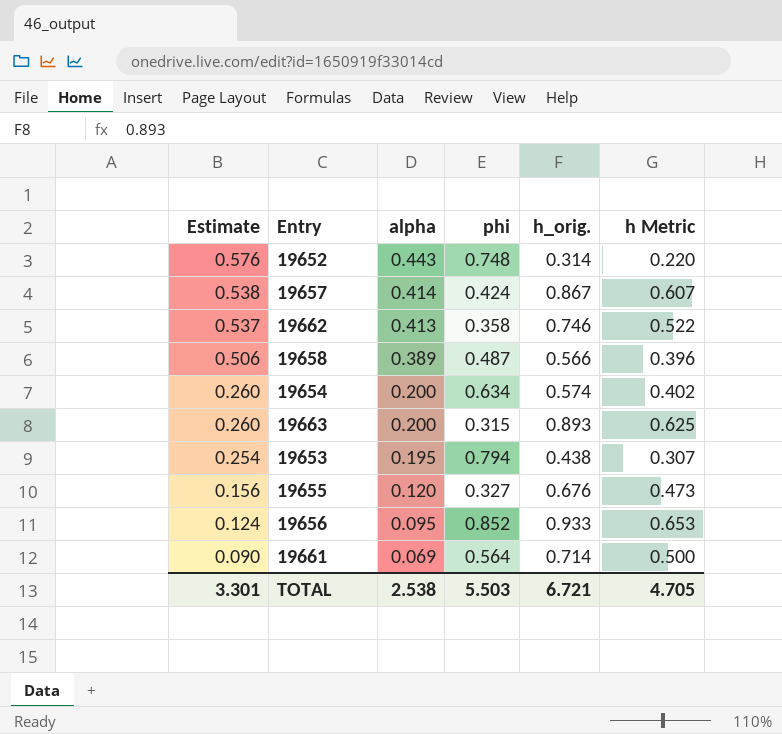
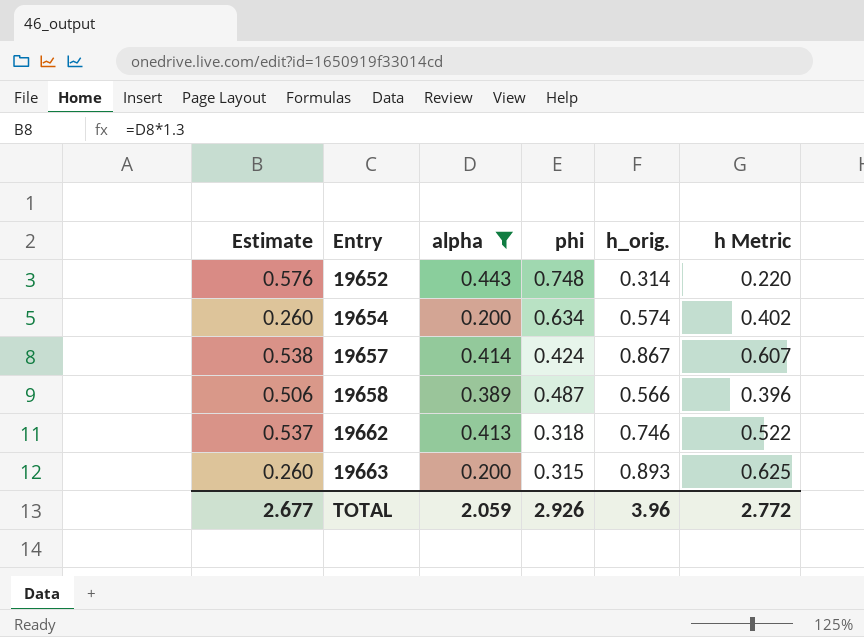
filter: none -> alpha >= 0.200
row order: Estimate descending -> Entry ascending
19662 | phi: 0.358 -> 0.318
TOTAL | Estimate: 3.301 -> 2.677
TOTAL | alpha: 2.538 -> 2.059
TOTAL | phi: 5.503 -> 2.926
TOTAL | h_orig.: 6.721 -> 3.96
TOTAL | h Metric: 4.705 -> 2.772

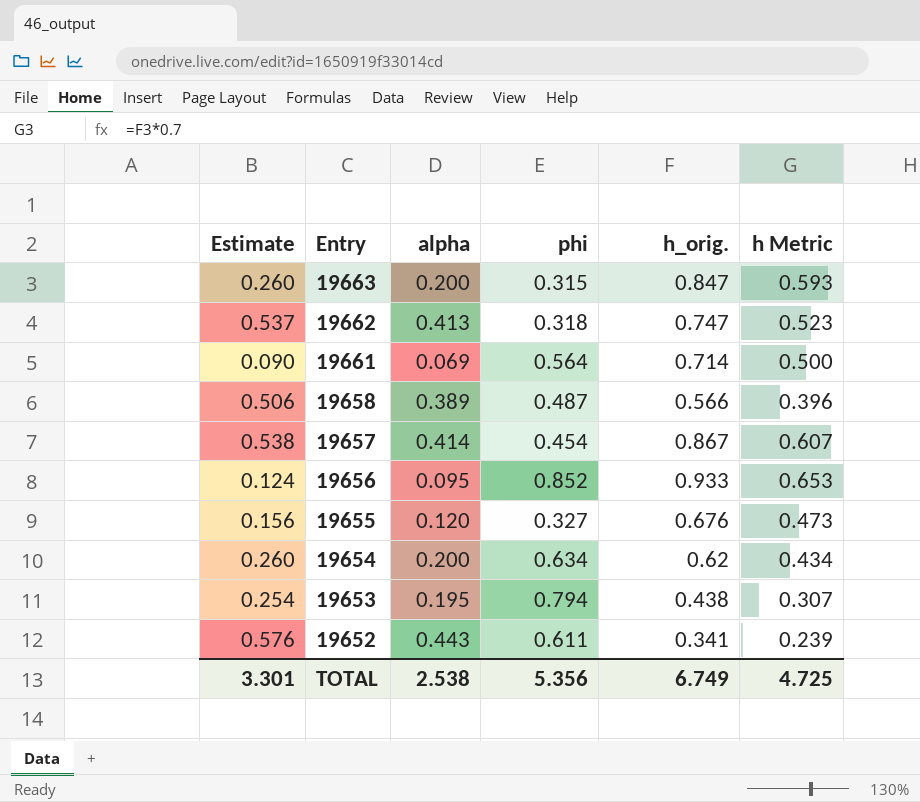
filter: alpha >= 0.200 -> none
row order: Entry ascending -> Entry descending
19663 | h_orig.: 0.893 -> 0.847
19663 | h Metric: 0.625 -> 0.593
19662 | h_orig.: 0.746 -> 0.747
19662 | h Metric: 0.522 -> 0.523
19657 | phi: 0.424 -> 0.454
19654 | h_orig.: 0.574 -> 0.62
19654 | h Metric: 0.402 -> 0.434
19652 | phi: 0.748 -> 0.611
19652 | h_orig.: 0.314 -> 0.341
19652 | h Metric: 0.220 -> 0.239
TOTAL | Estimate: 2.677 -> 3.301
TOTAL | alpha: 2.059 -> 2.538
TOTAL | phi: 2.926 -> 5.356
TOTAL | h_orig.: 3.96 -> 6.749
TOTAL | h Metric: 2.772 -> 4.725

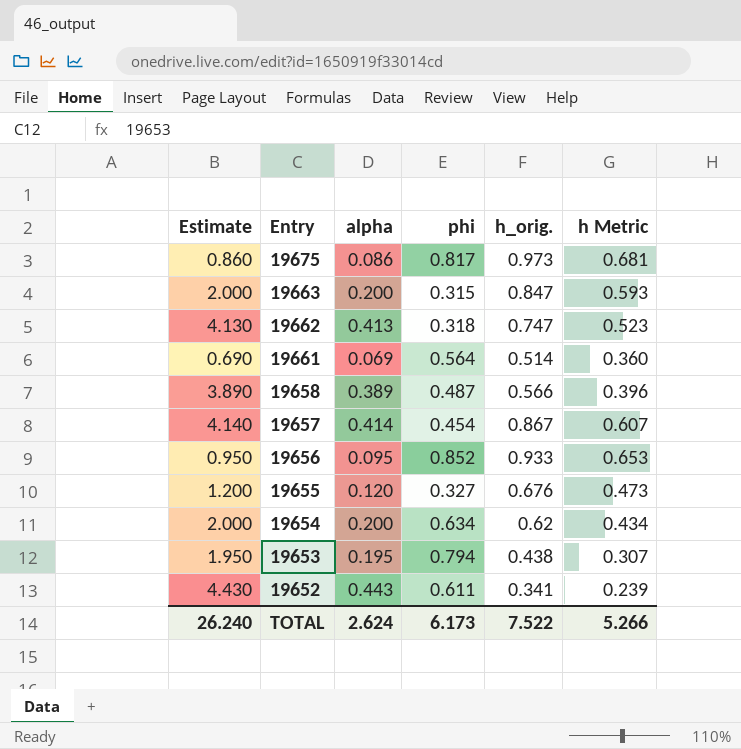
column Estimate | formula: [alpha] * 1.3 -> [alpha] * 10
row 19675: none -> 0.860 | 0.086 | 0.817 | 0.973 | 0.681
19661 | h_orig.: 0.714 -> 0.514
19661 | h Metric: 0.500 -> 0.360
TOTAL | Estimate: 3.301 -> 26.240
TOTAL | alpha: 2.538 -> 2.624
TOTAL | phi: 5.356 -> 6.173
TOTAL | h_orig.: 6.749 -> 7.522
TOTAL | h Metric: 4.725 -> 5.266

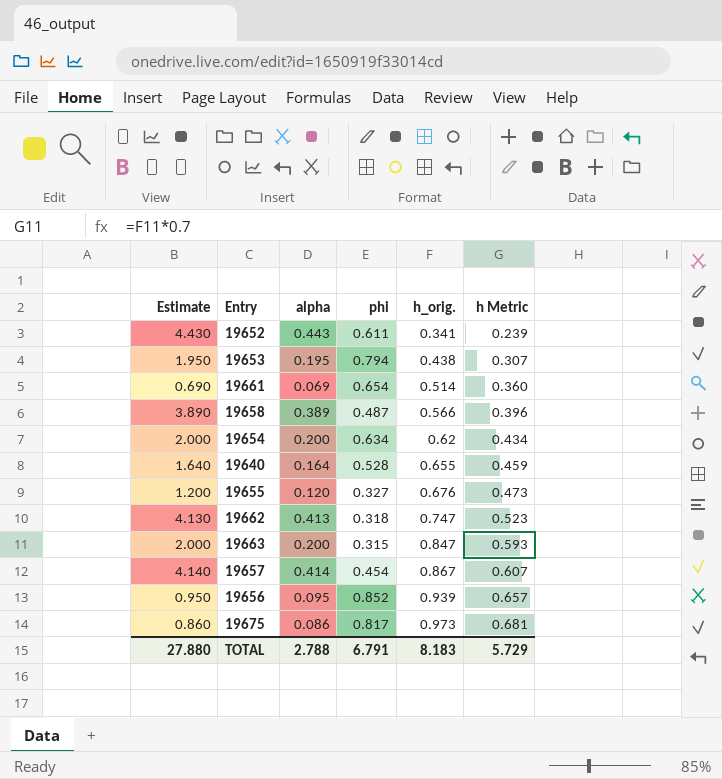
row order: Entry descending -> h_orig. ascending
19661 | phi: 0.564 -> 0.654
row 19640: none -> 1.640 | 0.164 | 0.528 | 0.655 | 0.459
19656 | h_orig.: 0.933 -> 0.939
19656 | h Metric: 0.653 -> 0.657
TOTAL | Estimate: 26.240 -> 27.880
TOTAL | alpha: 2.624 -> 2.788
TOTAL | phi: 6.173 -> 6.791
TOTAL | h_orig.: 7.522 -> 8.183
TOTAL | h Metric: 5.266 -> 5.729

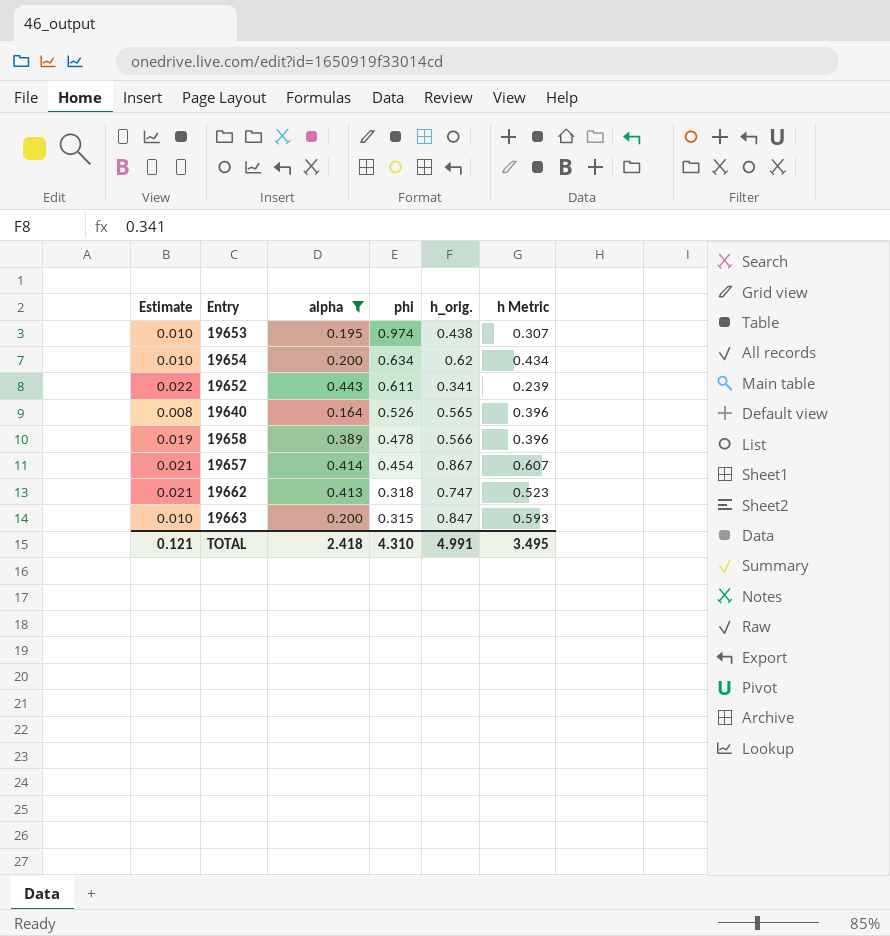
filter: none -> alpha >= 0.164
row order: h_orig. ascending -> phi descending
column Estimate | formula: [alpha] * 10 -> [alpha] * 0.05
19653 | phi: 0.794 -> 0.974
19640 | phi: 0.528 -> 0.526
19640 | h_orig.: 0.655 -> 0.565
19640 | h Metric: 0.459 -> 0.396
19658 | phi: 0.487 -> 0.478
TOTAL | Estimate: 27.880 -> 0.121
TOTAL | alpha: 2.788 -> 2.418
TOTAL | phi: 6.791 -> 4.310
TOTAL | h_orig.: 8.183 -> 4.991
TOTAL | h Metric: 5.729 -> 3.495

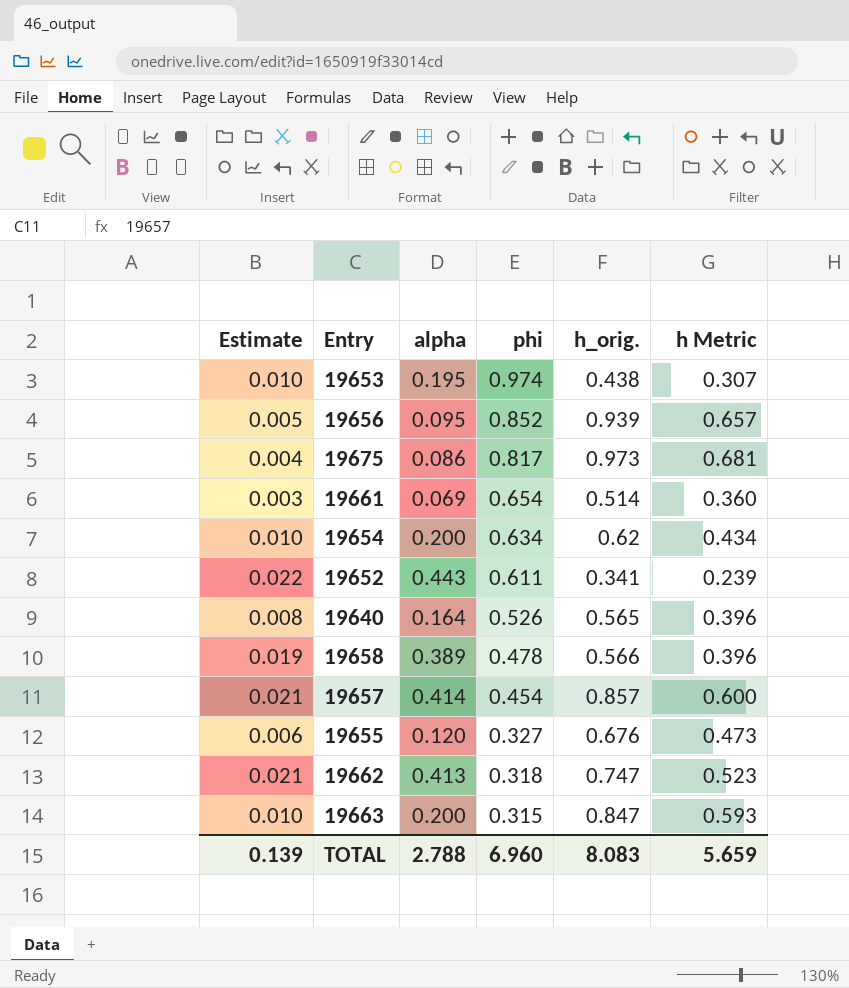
filter: alpha >= 0.164 -> none
19657 | h_orig.: 0.867 -> 0.857
19657 | h Metric: 0.607 -> 0.600
TOTAL | Estimate: 0.121 -> 0.139
TOTAL | alpha: 2.418 -> 2.788
TOTAL | phi: 4.310 -> 6.960
TOTAL | h_orig.: 4.991 -> 8.083
TOTAL | h Metric: 3.495 -> 5.659

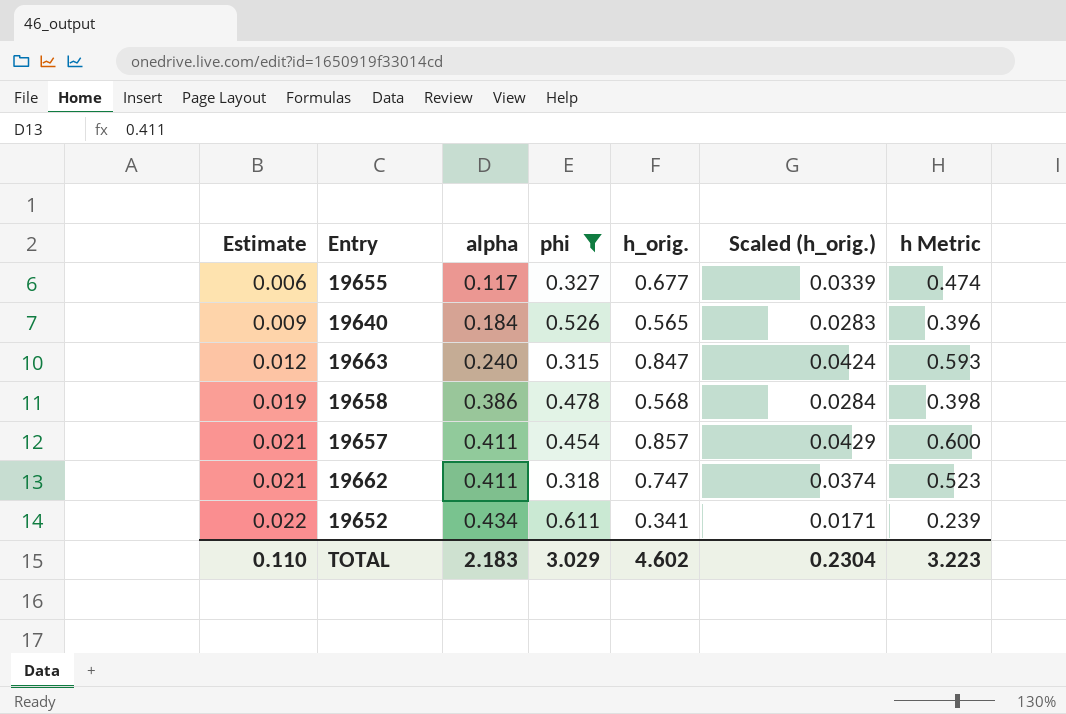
filter: none -> phi <= 0.611
row order: phi descending -> Estimate ascending
column Scaled (h_orig.) | formula: none -> [h_orig.] * 0.05
19655 | alpha: 0.120 -> 0.117
19655 | h_orig.: 0.676 -> 0.677
19655 | h Metric: 0.473 -> 0.474
19640 | Estimate: 0.008 -> 0.009
19640 | alpha: 0.164 -> 0.184
19663 | Estimate: 0.010 -> 0.012
19663 | alpha: 0.200 -> 0.240
19658 | alpha: 0.389 -> 0.386
19658 | h_orig.: 0.566 -> 0.568
19658 | h Metric: 0.396 -> 0.398
19657 | alpha: 0.414 -> 0.411
19662 | alpha: 0.413 -> 0.411
19652 | alpha: 0.443 -> 0.434
TOTAL | Estimate: 0.139 -> 0.110
TOTAL | alpha: 2.788 -> 2.183
TOTAL | phi: 6.960 -> 3.029
TOTAL | h_orig.: 8.083 -> 4.602
TOTAL | h Metric: 5.659 -> 3.223

